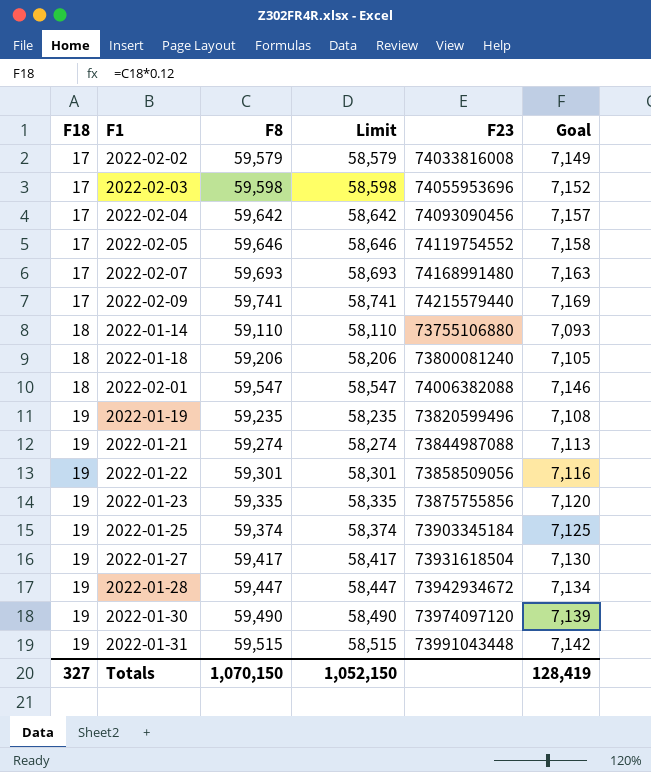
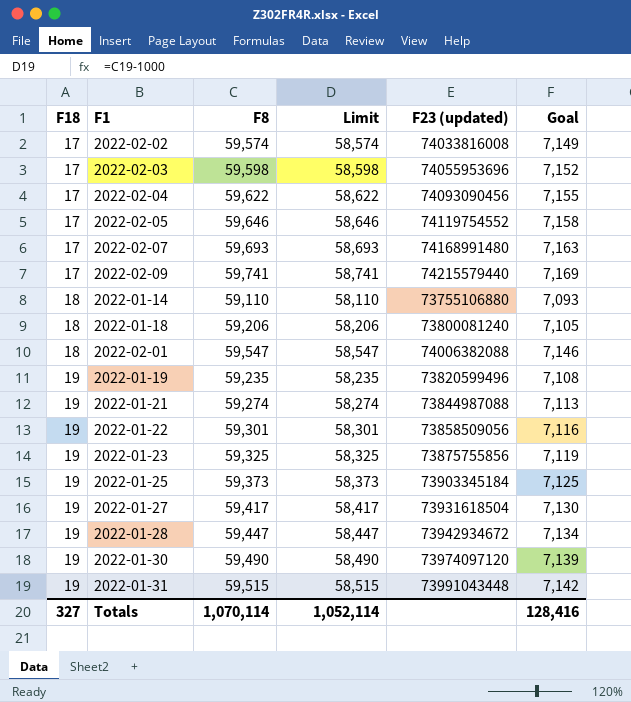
column name: F23 -> F23 (updated)
2022-02-02 | F8: 59,579 -> 59,574
2022-02-02 | Limit: 58,579 -> 58,574
2022-02-04 | F8: 59,642 -> 59,622
2022-02-04 | Limit: 58,642 -> 58,622
2022-02-04 | Goal: 7,157 -> 7,155
2022-01-23 | F8: 59,335 -> 59,325
2022-01-23 | Limit: 58,335 -> 58,325
2022-01-23 | Goal: 7,120 -> 7,119
2022-01-25 | F8: 59,374 -> 59,373
2022-01-25 | Limit: 58,374 -> 58,373
Totals | F8: 1,070,150 -> 1,070,114
Totals | Limit: 1,052,150 -> 1,052,114
Totals | Goal: 128,419 -> 128,416

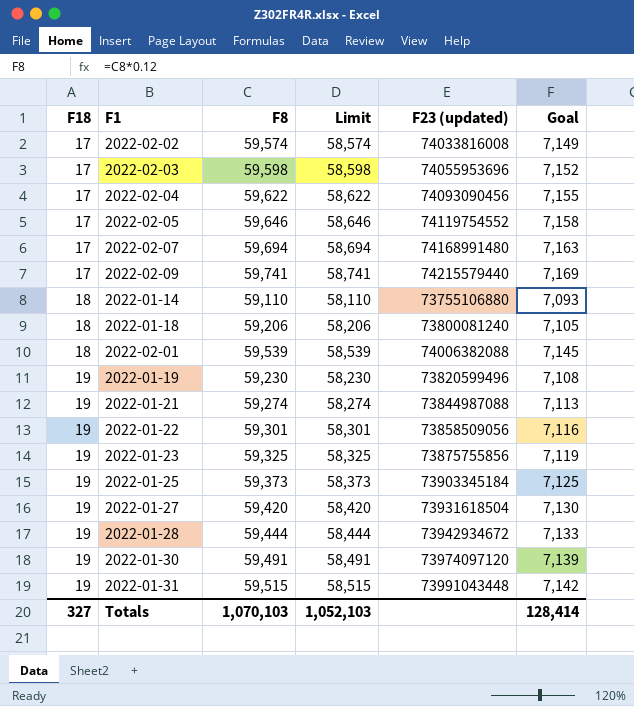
2022-02-07 | F8: 59,693 -> 59,694
2022-02-07 | Limit: 58,693 -> 58,694
2022-02-01 | F8: 59,547 -> 59,539
2022-02-01 | Limit: 58,547 -> 58,539
2022-02-01 | Goal: 7,146 -> 7,145
2022-01-19 | F8: 59,235 -> 59,230
2022-01-19 | Limit: 58,235 -> 58,230
2022-01-27 | F8: 59,417 -> 59,420
2022-01-27 | Limit: 58,417 -> 58,420
2022-01-28 | F8: 59,447 -> 59,444
2022-01-28 | Limit: 58,447 -> 58,444
2022-01-28 | Goal: 7,134 -> 7,133
2022-01-30 | F8: 59,490 -> 59,491
2022-01-30 | Limit: 58,490 -> 58,491
Totals | F8: 1,070,114 -> 1,070,103
Totals | Limit: 1,052,114 -> 1,052,103
Totals | Goal: 128,416 -> 128,414

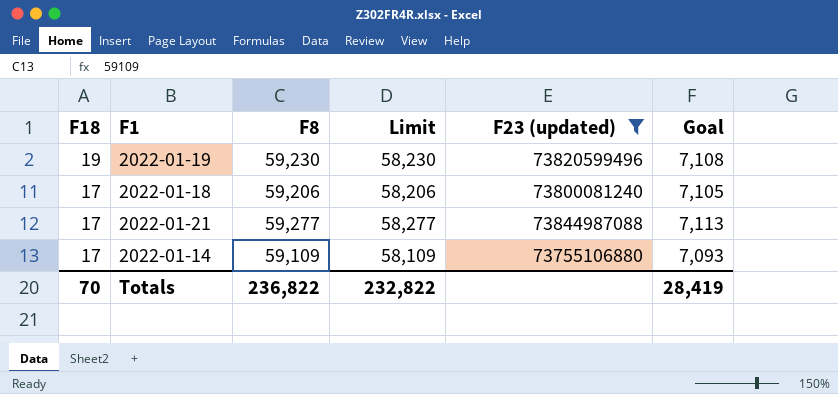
filter: none -> F23 (updated) <= 73844987088
row order: F18 ascending -> F18 descending
2022-01-18 | F18: 18 -> 17
2022-01-21 | F18: 19 -> 17
2022-01-21 | F8: 59,274 -> 59,277
2022-01-21 | Limit: 58,274 -> 58,277
2022-01-14 | F18: 18 -> 17
2022-01-14 | F8: 59,110 -> 59,109
2022-01-14 | Limit: 58,110 -> 58,109
Totals | F18: 327 -> 70
Totals | F8: 1,070,103 -> 236,822
Totals | Limit: 1,052,103 -> 232,822
Totals | Goal: 128,414 -> 28,419

